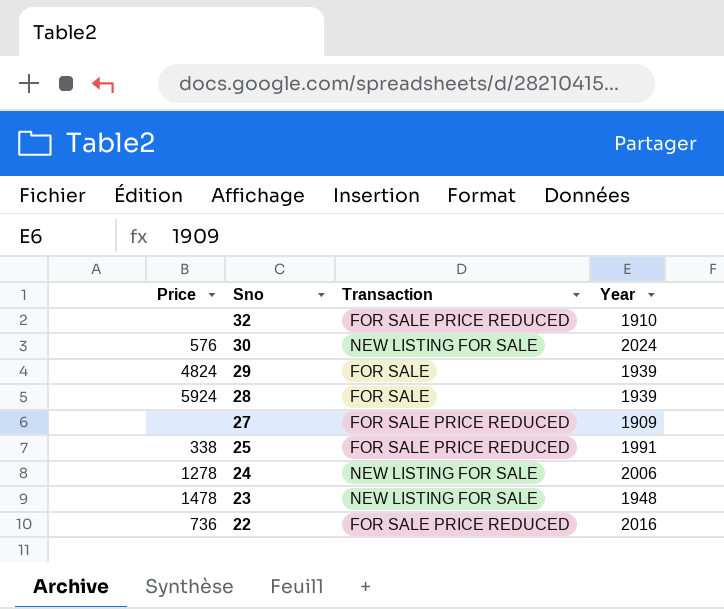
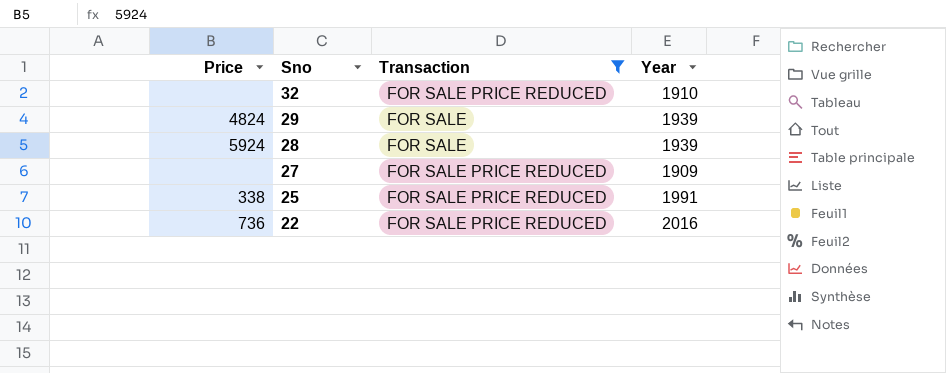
filter: none -> Transaction != NEW LISTING FOR SALE

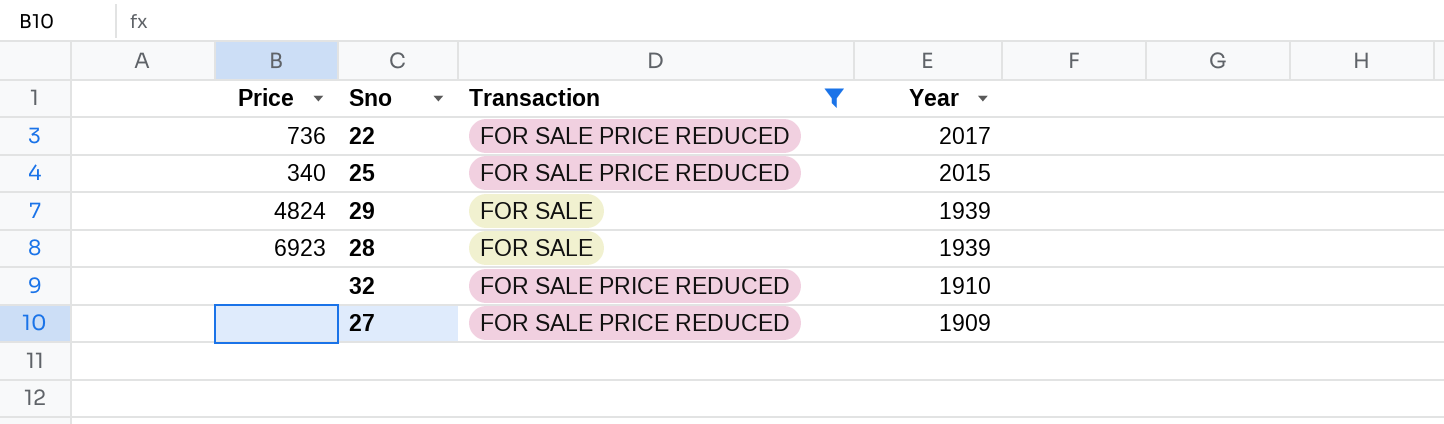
row order: Sno descending -> Year descending
22 | Year: 2016 -> 2017
25 | Price: 338 -> 340
25 | Year: 1991 -> 2015
28 | Price: 5924 -> 6923

